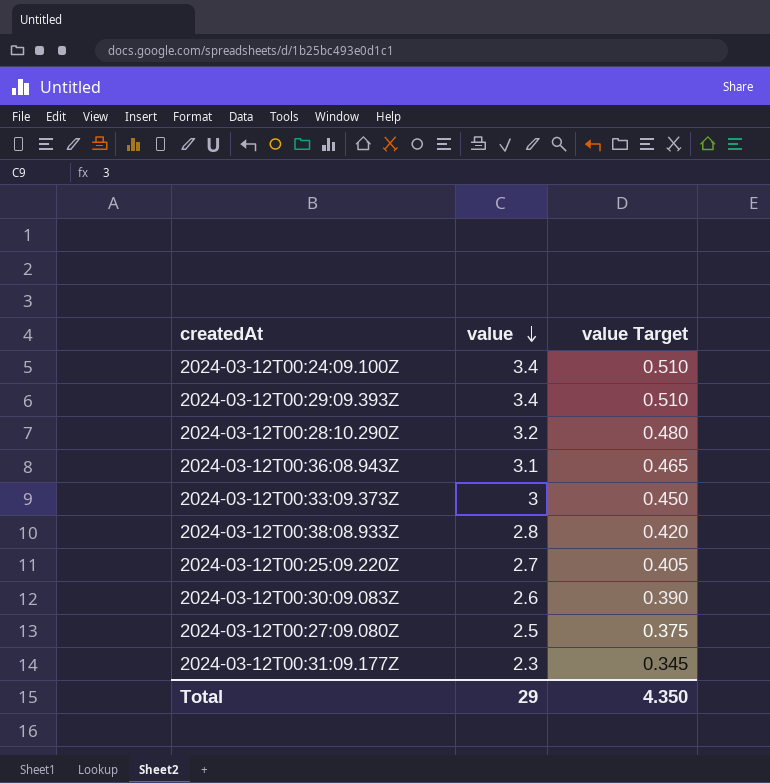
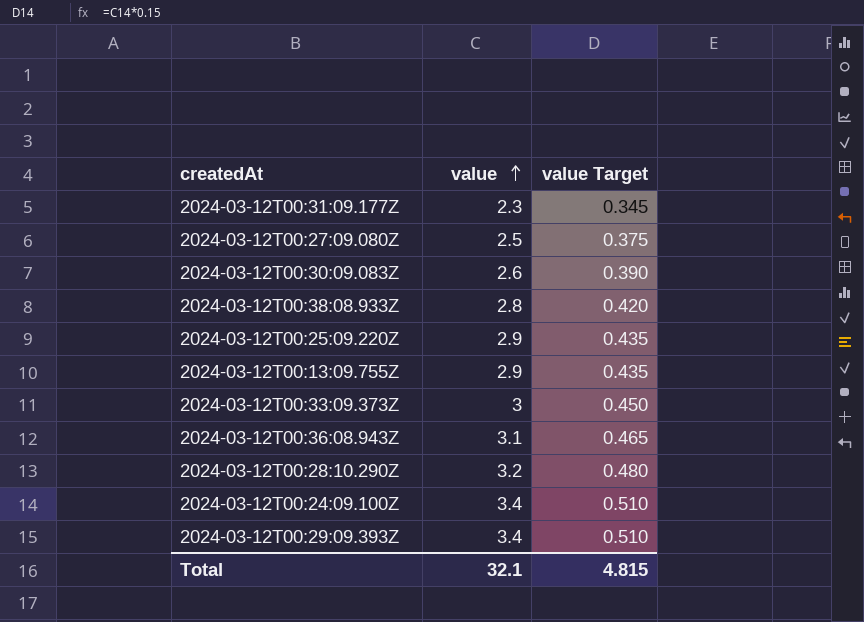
row order: value descending -> value ascending
2024-03-12T00:25:09.220Z | value: 2.7 -> 2.9
2024-03-12T00:25:09.220Z | value Target: 0.405 -> 0.435
row 2024-03-12T00:13:09.755Z: none -> 2.9 | 0.435
Total | value: 29 -> 32.1
Total | value Target: 4.350 -> 4.815

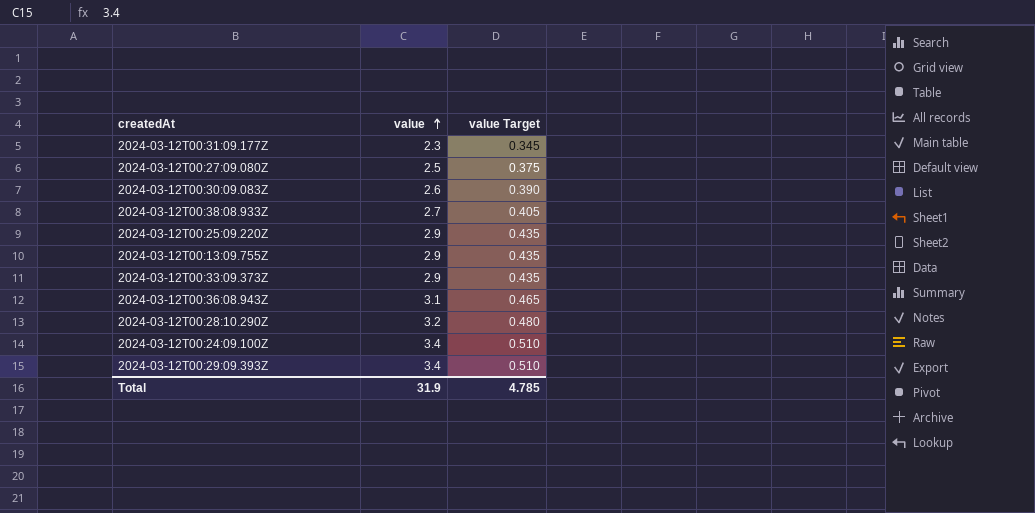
2024-03-12T00:38:08.933Z | value: 2.8 -> 2.7
2024-03-12T00:38:08.933Z | value Target: 0.420 -> 0.405
2024-03-12T00:33:09.373Z | value: 3 -> 2.9
2024-03-12T00:33:09.373Z | value Target: 0.450 -> 0.435
Total | value: 32.1 -> 31.9
Total | value Target: 4.815 -> 4.785

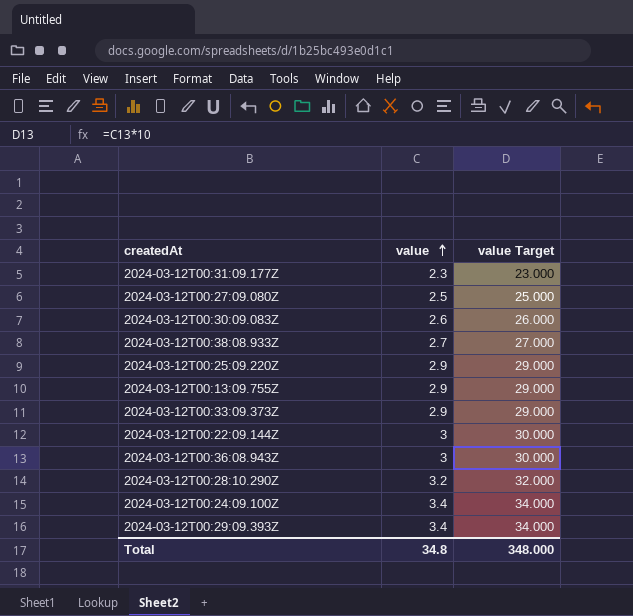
column value Target | formula: [value] * 0.15 -> [value] * 10
row 2024-03-12T00:22:09.144Z: none -> 3 | 30.000
2024-03-12T00:36:08.943Z | value: 3.1 -> 3
Total | value: 31.9 -> 34.8
Total | value Target: 4.785 -> 348.000

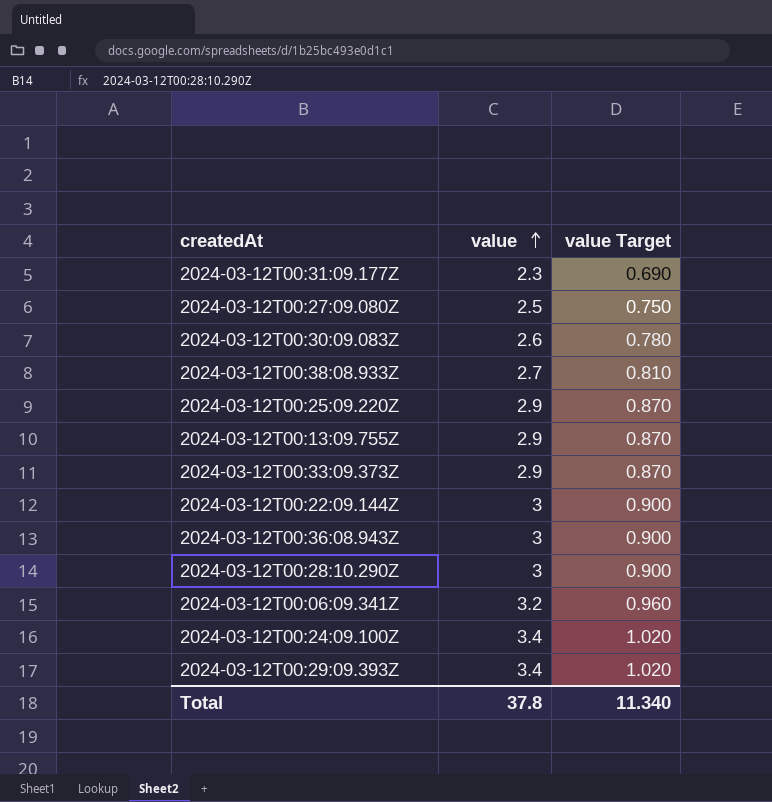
column value Target | formula: [value] * 10 -> [value] * 0.3
2024-03-12T00:28:10.290Z | value: 3.2 -> 3
row 2024-03-12T00:06:09.341Z: none -> 3.2 | 0.960
Total | value: 34.8 -> 37.8
Total | value Target: 348.000 -> 11.340

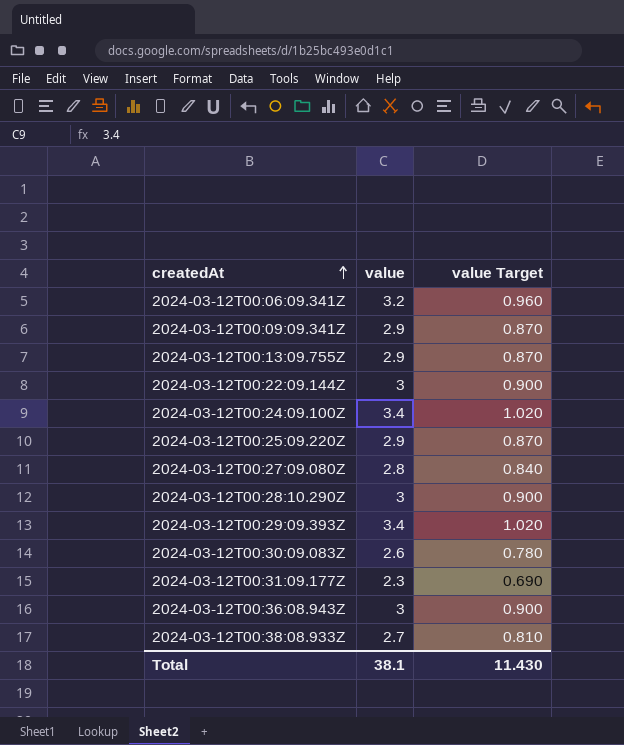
row order: value ascending -> createdAt ascending
row 2024-03-12T00:33:09.373Z: 2.9 | 0.870 -> none
row 2024-03-12T00:09:09.341Z: none -> 2.9 | 0.870
2024-03-12T00:27:09.080Z | value: 2.5 -> 2.8
2024-03-12T00:27:09.080Z | value Target: 0.750 -> 0.840
Total | value: 37.8 -> 38.1
Total | value Target: 11.340 -> 11.430

